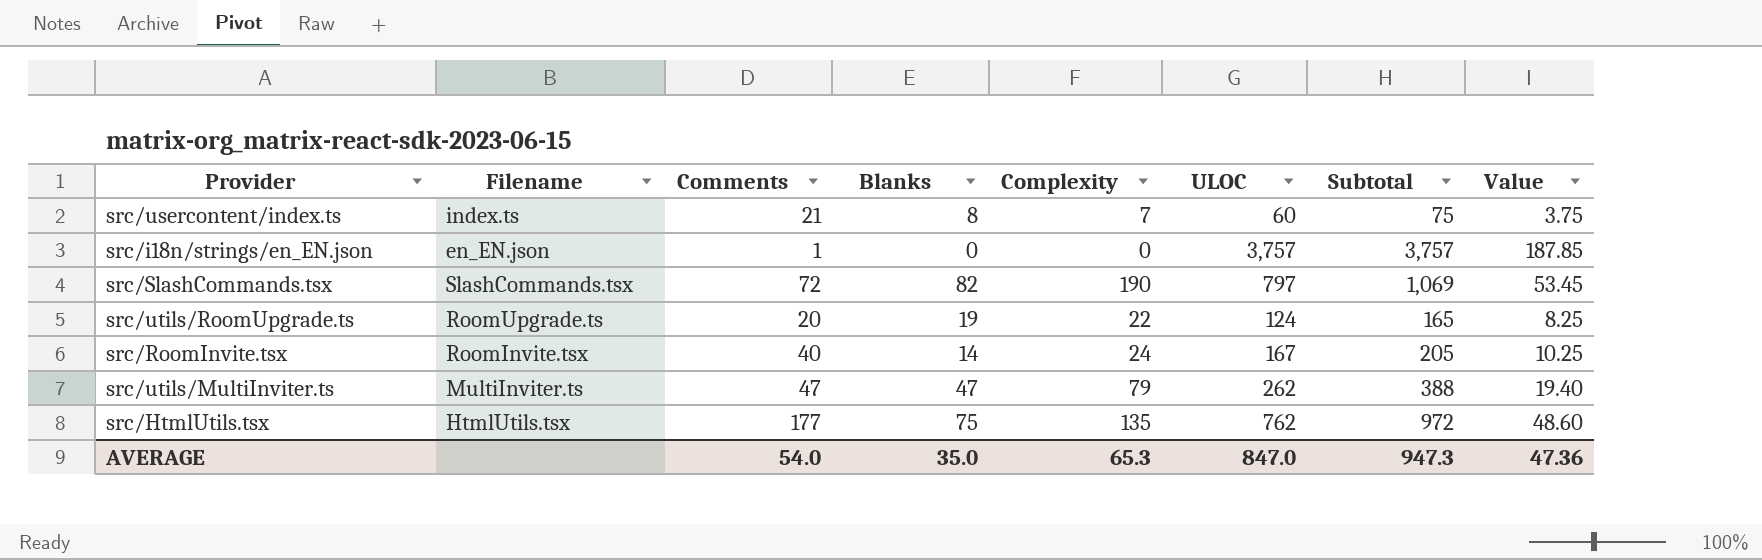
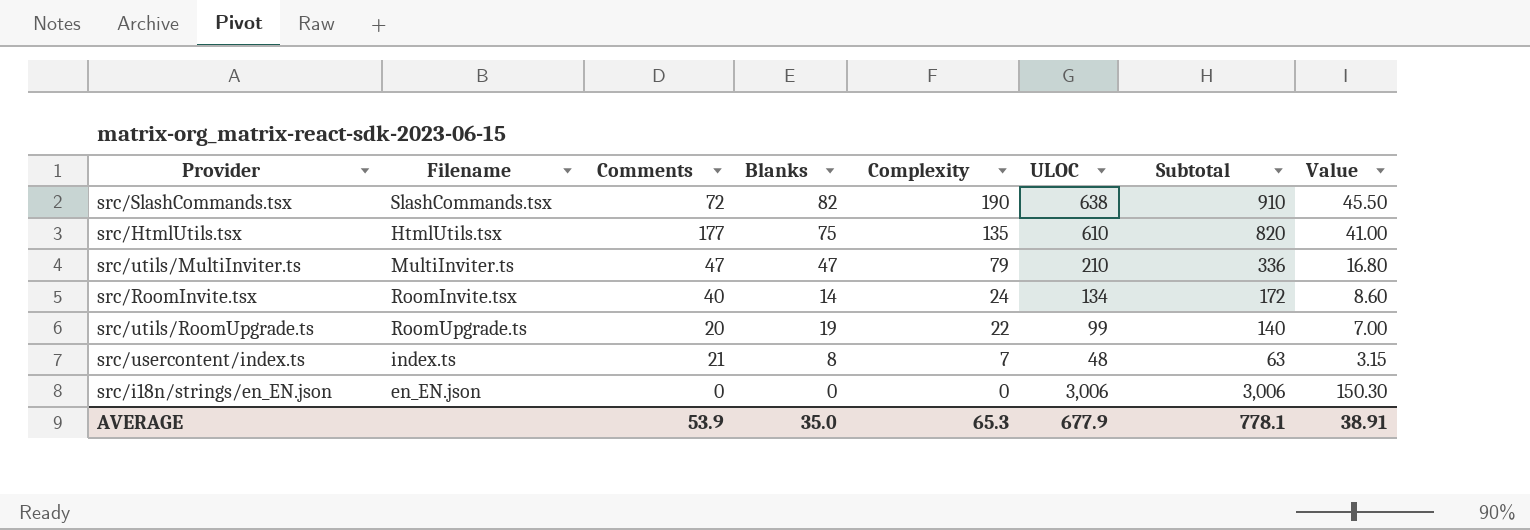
row order: none -> Complexity descending
src/SlashCommands.tsx | ULOC: 797 -> 638
src/SlashCommands.tsx | Subtotal: 1,069 -> 910
src/SlashCommands.tsx | Value: 53.45 -> 45.50
src/HtmlUtils.tsx | ULOC: 762 -> 610
src/HtmlUtils.tsx | Subtotal: 972 -> 820
src/HtmlUtils.tsx | Value: 48.60 -> 41.00
src/utils/MultiInviter.ts | ULOC: 262 -> 210
src/utils/MultiInviter.ts | Subtotal: 388 -> 336
src/utils/MultiInviter.ts | Value: 19.40 -> 16.80
src/RoomInvite.tsx | ULOC: 167 -> 134
src/RoomInvite.tsx | Subtotal: 205 -> 172
src/RoomInvite.tsx | Value: 10.25 -> 8.60
src/utils/RoomUpgrade.ts | ULOC: 124 -> 99
src/utils/RoomUpgrade.ts | Subtotal: 165 -> 140
src/utils/RoomUpgrade.ts | Value: 8.25 -> 7.00
src/usercontent/index.ts | ULOC: 60 -> 48
src/usercontent/index.ts | Subtotal: 75 -> 63
src/usercontent/index.ts | Value: 3.75 -> 3.15
src/i18n/strings/en_EN.json | Comments: 1 -> 0
src/i18n/strings/en_EN.json | ULOC: 3,757 -> 3,006
src/i18n/strings/en_EN.json | Subtotal: 3,757 -> 3,006
src/i18n/strings/en_EN.json | Value: 187.85 -> 150.30
AVERAGE | Comments: 54.0 -> 53.9
AVERAGE | ULOC: 847.0 -> 677.9
AVERAGE | Subtotal: 947.3 -> 778.1
AVERAGE | Value: 47.36 -> 38.91

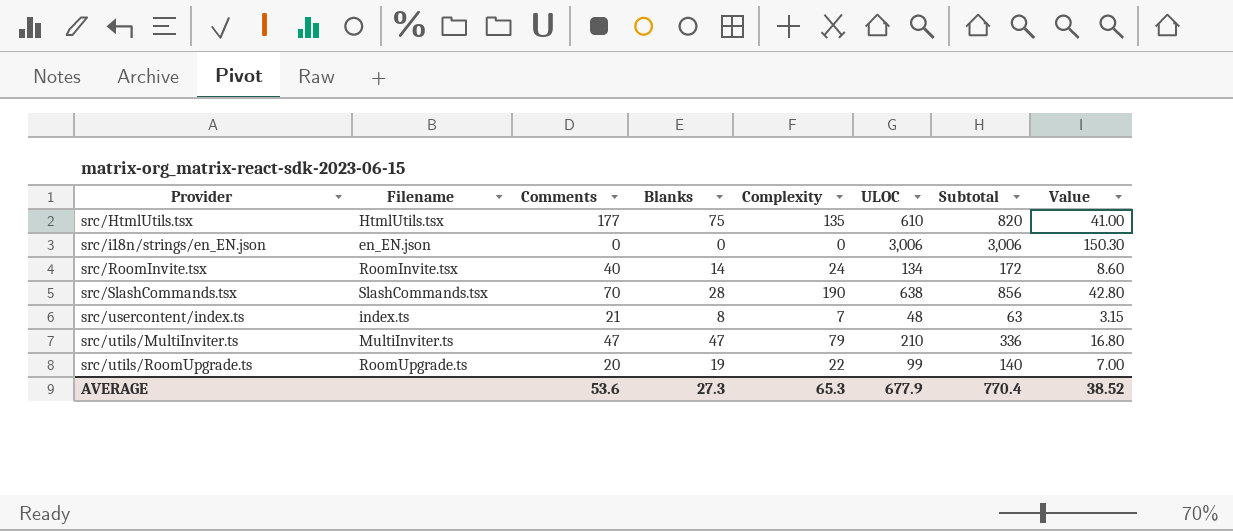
row order: Complexity descending -> Provider ascending
src/SlashCommands.tsx | Comments: 72 -> 70
src/SlashCommands.tsx | Blanks: 82 -> 28
src/SlashCommands.tsx | Subtotal: 910 -> 856
src/SlashCommands.tsx | Value: 45.50 -> 42.80
AVERAGE | Comments: 53.9 -> 53.6
AVERAGE | Blanks: 35.0 -> 27.3
AVERAGE | Subtotal: 778.1 -> 770.4
AVERAGE | Value: 38.91 -> 38.52

